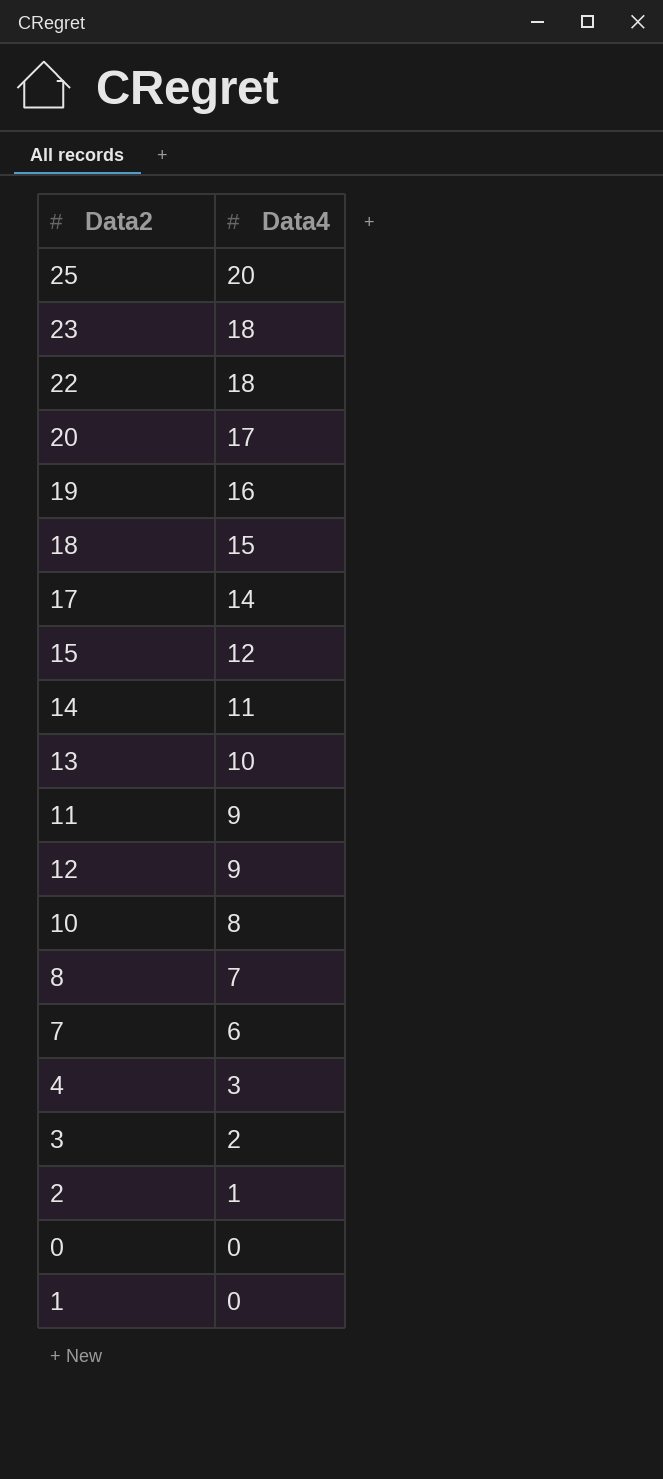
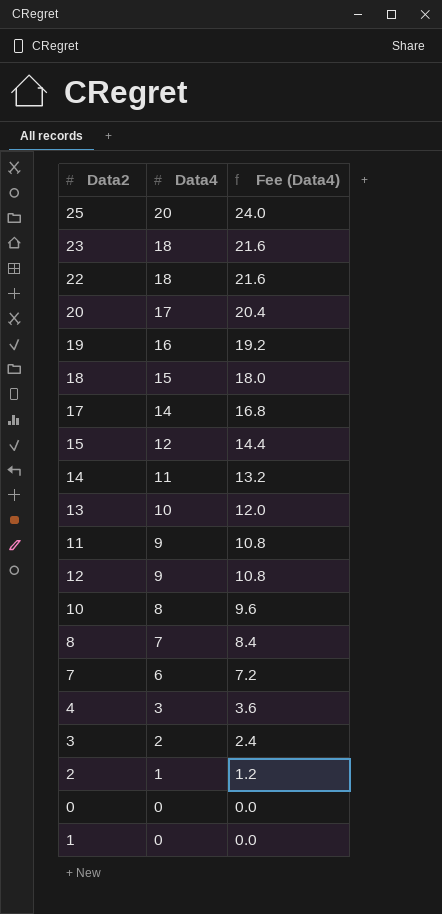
column Fee (Data4) | formula: none -> [Data4] * 1.2

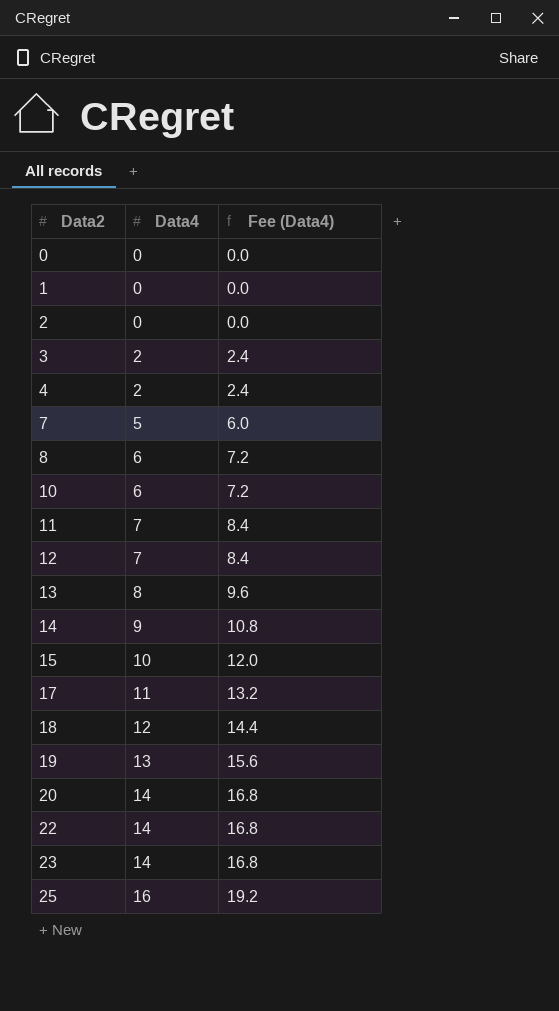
row order: Data4 descending -> Data2 ascending
2 | Data4: 1 -> 0
2 | Fee (Data4): 1.2 -> 0.0
4 | Data4: 3 -> 2
4 | Fee (Data4): 3.6 -> 2.4
7 | Data4: 6 -> 5
7 | Fee (Data4): 7.2 -> 6.0
8 | Data4: 7 -> 6
8 | Fee (Data4): 8.4 -> 7.2
10 | Data4: 8 -> 6
10 | Fee (Data4): 9.6 -> 7.2
11 | Data4: 9 -> 7
11 | Fee (Data4): 10.8 -> 8.4
12 | Data4: 9 -> 7
12 | Fee (Data4): 10.8 -> 8.4
13 | Data4: 10 -> 8
13 | Fee (Data4): 12.0 -> 9.6
14 | Data4: 11 -> 9
14 | Fee (Data4): 13.2 -> 10.8
15 | Data4: 12 -> 10
15 | Fee (Data4): 14.4 -> 12.0
17 | Data4: 14 -> 11
17 | Fee (Data4): 16.8 -> 13.2
18 | Data4: 15 -> 12
18 | Fee (Data4): 18.0 -> 14.4
19 | Data4: 16 -> 13
19 | Fee (Data4): 19.2 -> 15.6
20 | Data4: 17 -> 14
20 | Fee (Data4): 20.4 -> 16.8
22 | Data4: 18 -> 14
22 | Fee (Data4): 21.6 -> 16.8
23 | Data4: 18 -> 14
23 | Fee (Data4): 21.6 -> 16.8
25 | Data4: 20 -> 16
25 | Fee (Data4): 24.0 -> 19.2

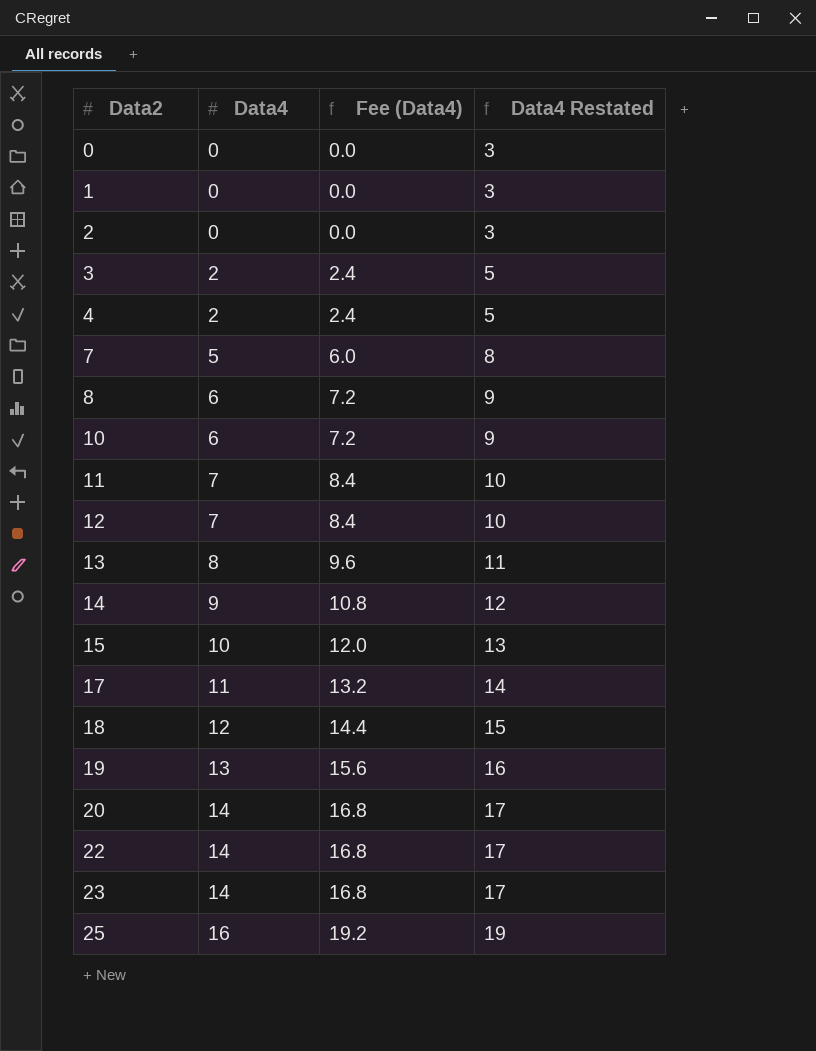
column Data4 Restated | formula: none -> [Data4] + 3

